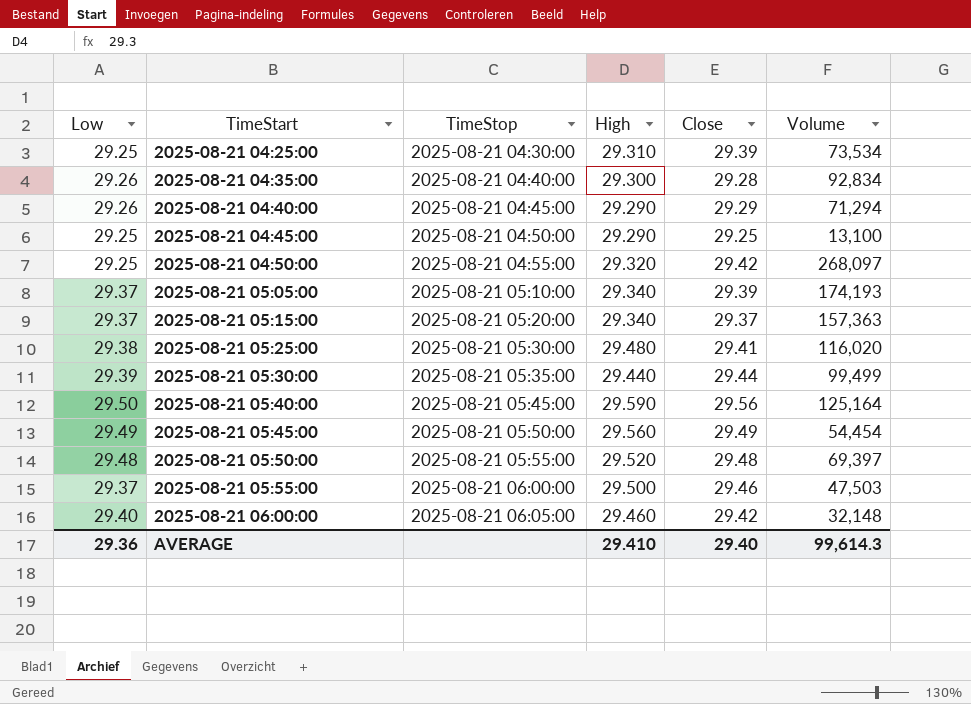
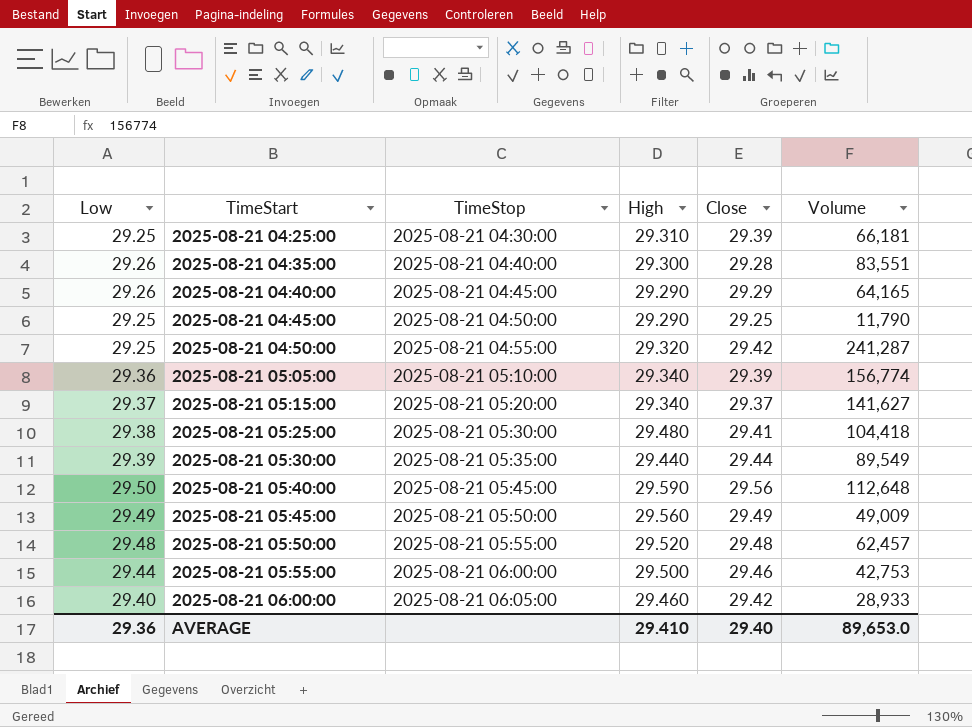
2025-08-21 04:25:00 | Volume: 73,534 -> 66,181
2025-08-21 04:35:00 | Volume: 92,834 -> 83,551
2025-08-21 04:40:00 | Volume: 71,294 -> 64,165
2025-08-21 04:45:00 | Volume: 13,100 -> 11,790
2025-08-21 04:50:00 | Volume: 268,097 -> 241,287
2025-08-21 05:05:00 | Low: 29.37 -> 29.36
2025-08-21 05:05:00 | Volume: 174,193 -> 156,774
2025-08-21 05:15:00 | Volume: 157,363 -> 141,627
2025-08-21 05:25:00 | Volume: 116,020 -> 104,418
2025-08-21 05:30:00 | Volume: 99,499 -> 89,549
2025-08-21 05:40:00 | Volume: 125,164 -> 112,648
2025-08-21 05:45:00 | Volume: 54,454 -> 49,009
2025-08-21 05:50:00 | Volume: 69,397 -> 62,457
2025-08-21 05:55:00 | Low: 29.37 -> 29.44
2025-08-21 05:55:00 | Volume: 47,503 -> 42,753
2025-08-21 06:00:00 | Volume: 32,148 -> 28,933
AVERAGE | Volume: 99,614.3 -> 89,653.0

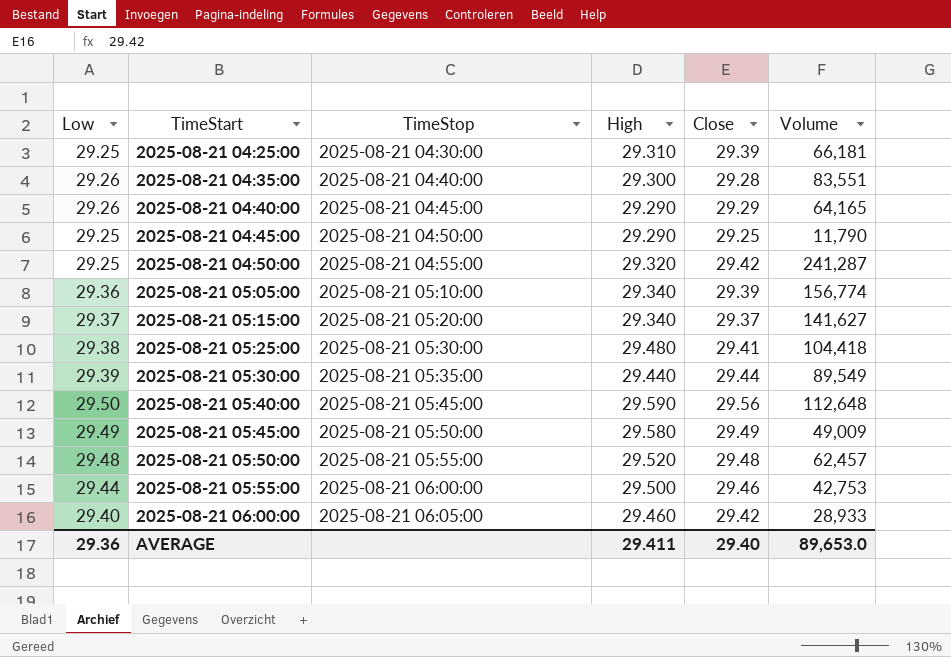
2025-08-21 05:45:00 | High: 29.560 -> 29.580
AVERAGE | High: 29.410 -> 29.411

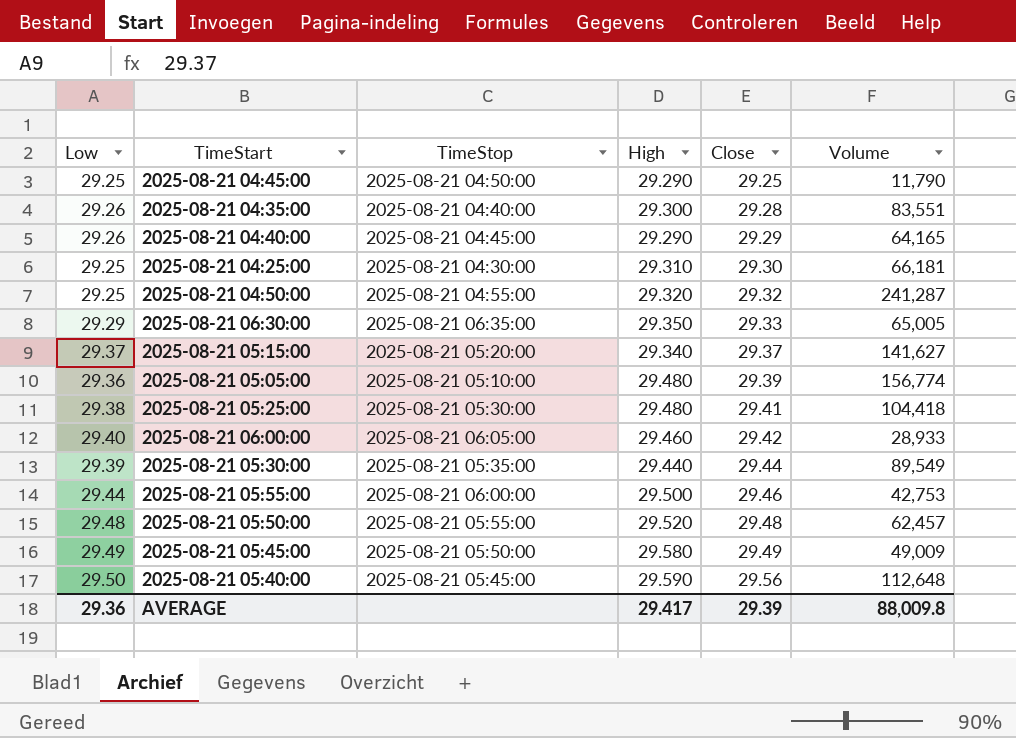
row order: TimeStart ascending -> Close ascending
2025-08-21 04:25:00 | Close: 29.39 -> 29.30
2025-08-21 04:50:00 | Close: 29.42 -> 29.32
row 2025-08-21 06:30:00: none -> 29.29 | 2025-08-21 06:35:00 | 29.350 | 29.33 | 65,005
2025-08-21 05:05:00 | High: 29.340 -> 29.480
AVERAGE | High: 29.411 -> 29.417
AVERAGE | Close: 29.40 -> 29.39
AVERAGE | Volume: 89,653.0 -> 88,009.8

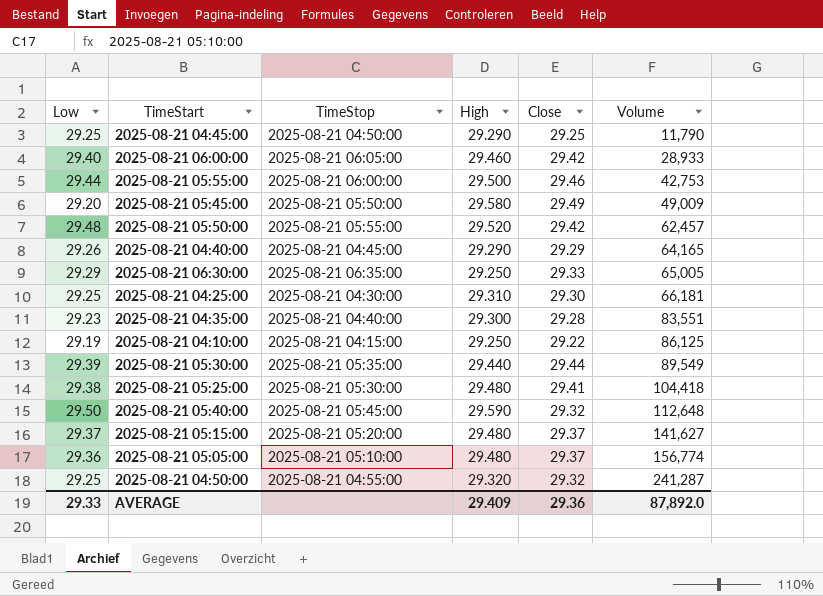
row order: Close ascending -> Volume ascending
2025-08-21 05:45:00 | Low: 29.49 -> 29.20
2025-08-21 05:50:00 | Close: 29.48 -> 29.42
2025-08-21 06:30:00 | High: 29.350 -> 29.250
2025-08-21 04:35:00 | Low: 29.26 -> 29.23
row 2025-08-21 04:10:00: none -> 29.19 | 2025-08-21 04:15:00 | 29.250 | 29.22 | 86,125
2025-08-21 05:40:00 | Close: 29.56 -> 29.32
2025-08-21 05:15:00 | High: 29.340 -> 29.480
2025-08-21 05:05:00 | Close: 29.39 -> 29.37
AVERAGE | Low: 29.36 -> 29.33
AVERAGE | High: 29.417 -> 29.409
AVERAGE | Close: 29.39 -> 29.36
AVERAGE | Volume: 88,009.8 -> 87,892.0

